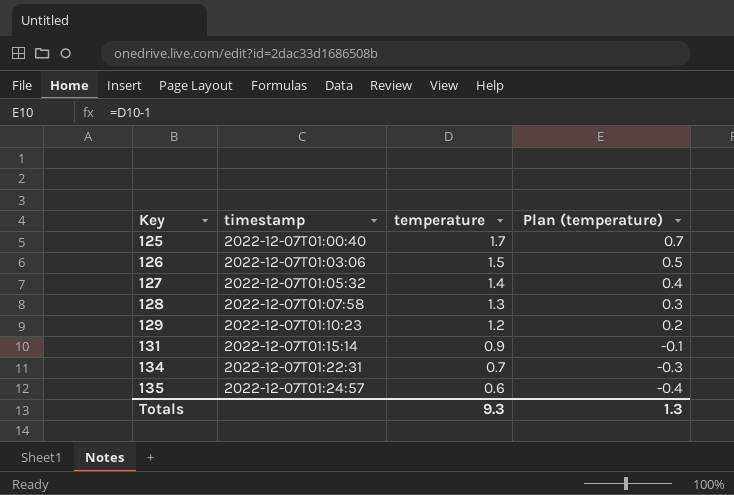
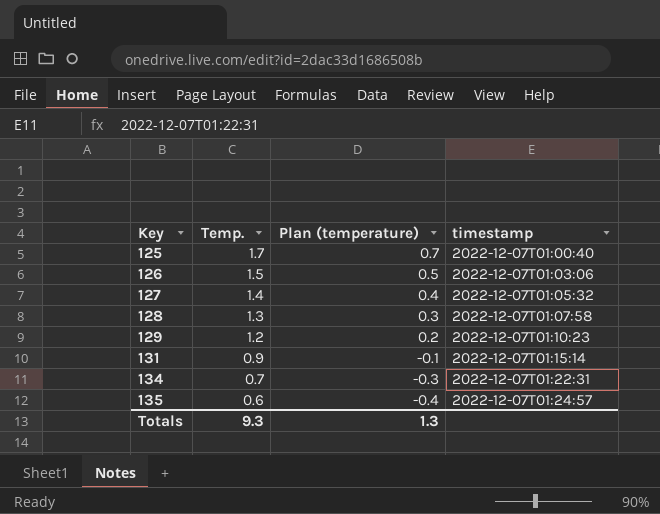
column name: temperature -> Temp.
column timestamp | position: 2 -> 4

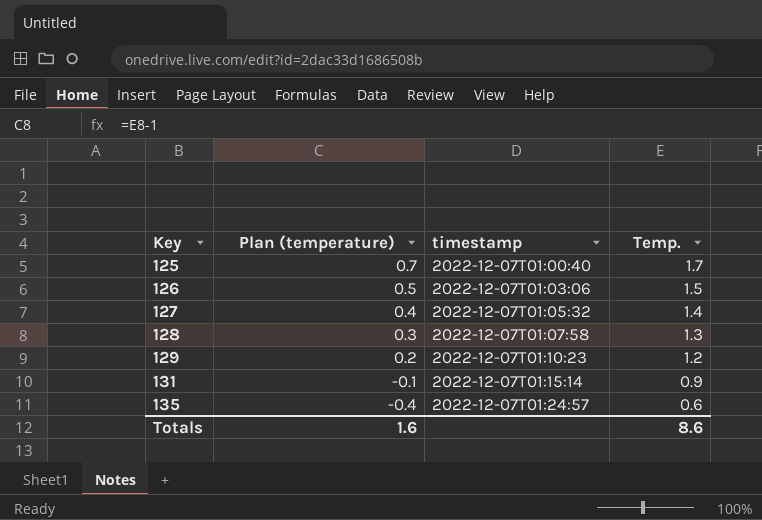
column Temp. | position: 2 -> 4
row 134: 0.7 | -0.3 | 2022-12-07T01:22:31 -> none
Totals | Plan (temperature): 1.3 -> 1.6
Totals | Temp.: 9.3 -> 8.6

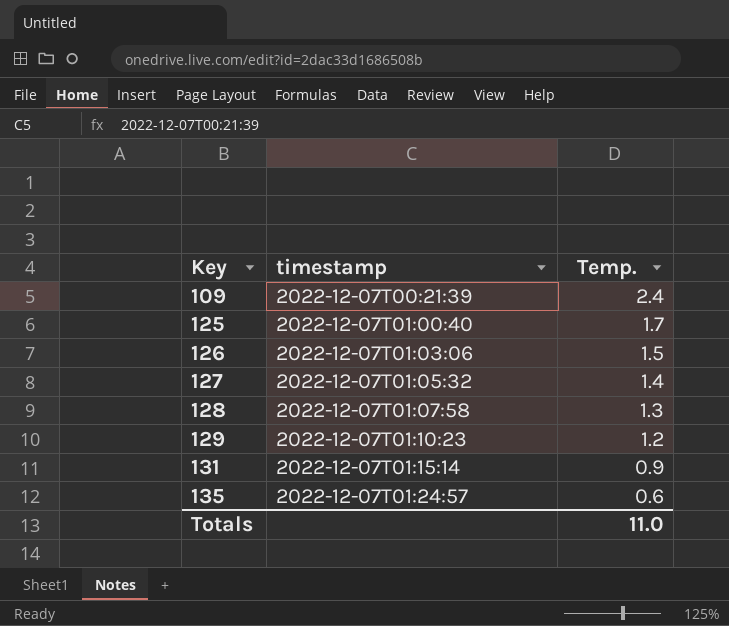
column Plan (temperature) | formula: [Temp.] - 1 -> none
row 109: none -> 2022-12-07T00:21:39 | 2.4
Totals | Temp.: 8.6 -> 11.0

